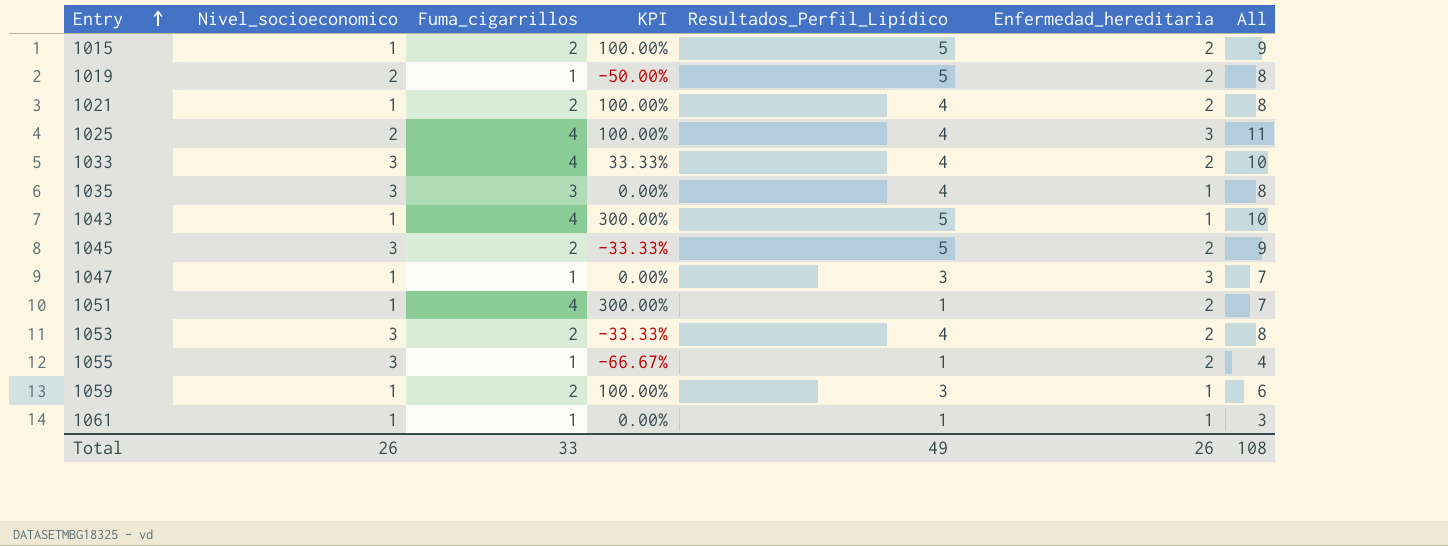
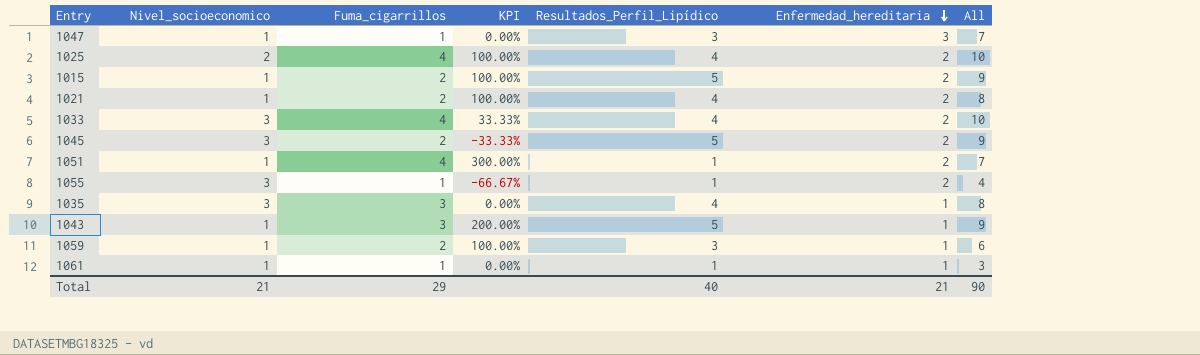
row order: Entry ascending -> Enfermedad_hereditaria descending
row 1019: 2 | 1 | -50.00% | 5 | 2 | 8 -> none
row 1053: 3 | 2 | -33.33% | 4 | 2 | 8 -> none
1025 | Enfermedad_hereditaria: 3 -> 2
1025 | All: 11 -> 10
1043 | Fuma_cigarrillos: 4 -> 3
1043 | KPI: 300.00% -> 200.00%
1043 | All: 10 -> 9
Total | Nivel_socioeconomico: 26 -> 21
Total | Fuma_cigarrillos: 33 -> 29
Total | Resultados_Perfil_Lipídico: 49 -> 40
Total | Enfermedad_hereditaria: 26 -> 21
Total | All: 108 -> 90

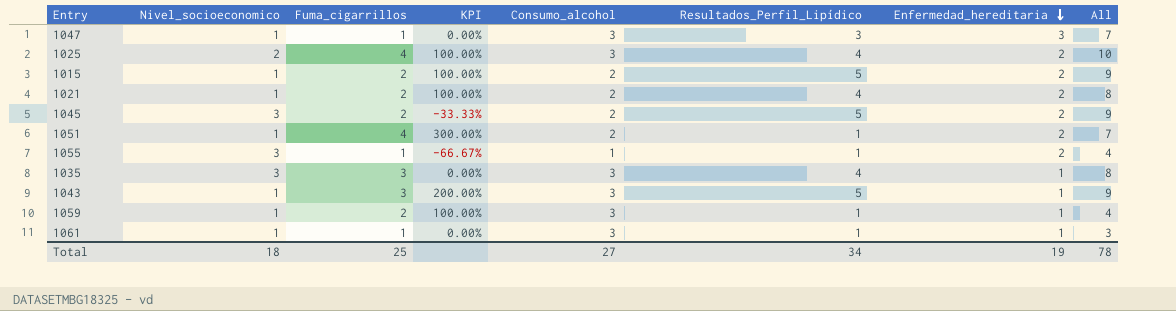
column Consumo_alcohol | position: none -> 5
row 1033: 3 | 4 | 33.33% | 4 | 2 | 10 -> none
1059 | Resultados_Perfil_Lipídico: 3 -> 1
1059 | All: 6 -> 4
Total | Nivel_socioeconomico: 21 -> 18
Total | Fuma_cigarrillos: 29 -> 25
Total | Resultados_Perfil_Lipídico: 40 -> 34
Total | Enfermedad_hereditaria: 21 -> 19
Total | All: 90 -> 78

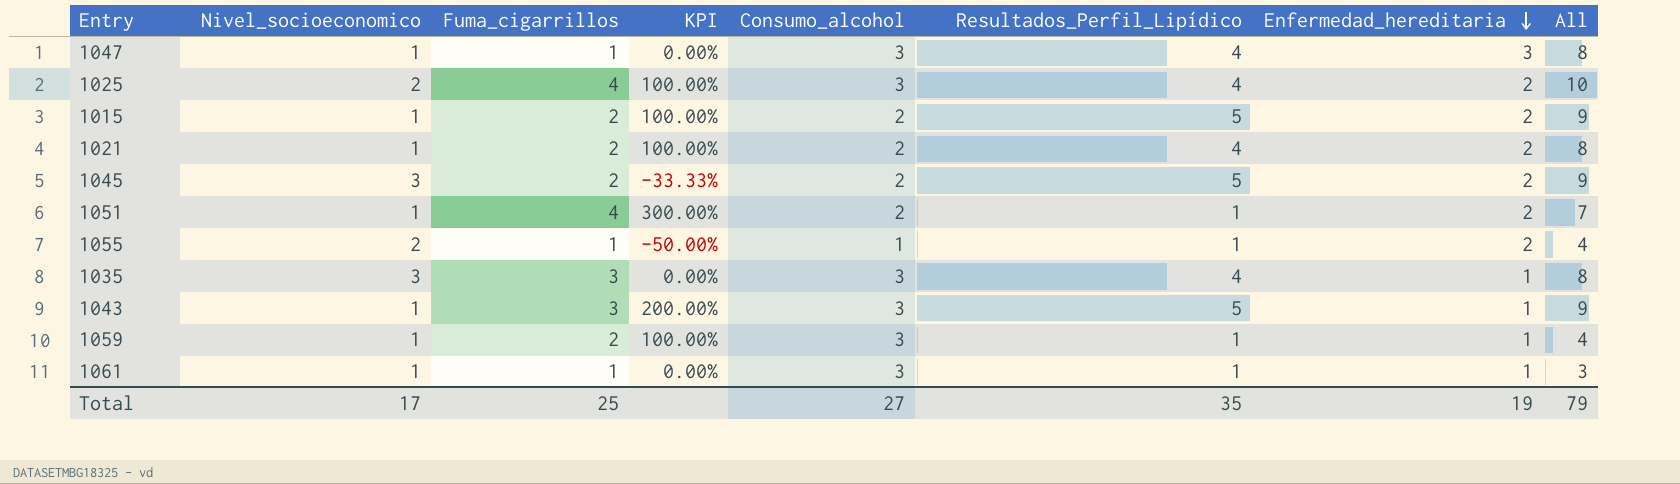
1047 | Resultados_Perfil_Lipídico: 3 -> 4
1047 | All: 7 -> 8
1055 | Nivel_socioeconomico: 3 -> 2
1055 | KPI: -66.67% -> -50.00%
Total | Nivel_socioeconomico: 18 -> 17
Total | Resultados_Perfil_Lipídico: 34 -> 35
Total | All: 78 -> 79

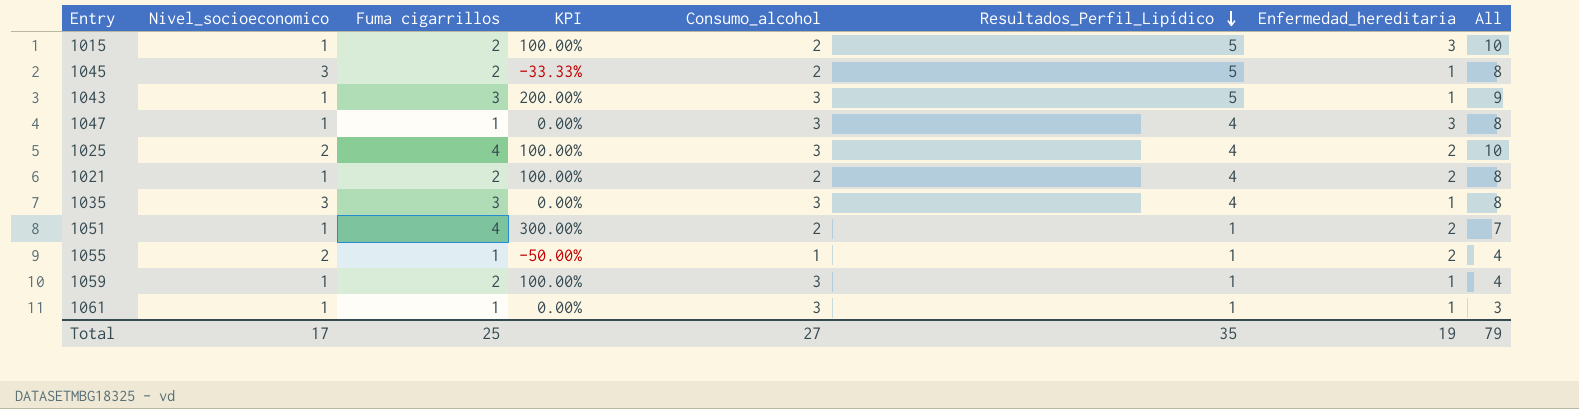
row order: Enfermedad_hereditaria descending -> Resultados_Perfil_Lipídico descending
column name: Fuma_cigarrillos -> Fuma cigarrillos
1015 | Enfermedad_hereditaria: 2 -> 3
1015 | All: 9 -> 10
1045 | Enfermedad_hereditaria: 2 -> 1
1045 | All: 9 -> 8

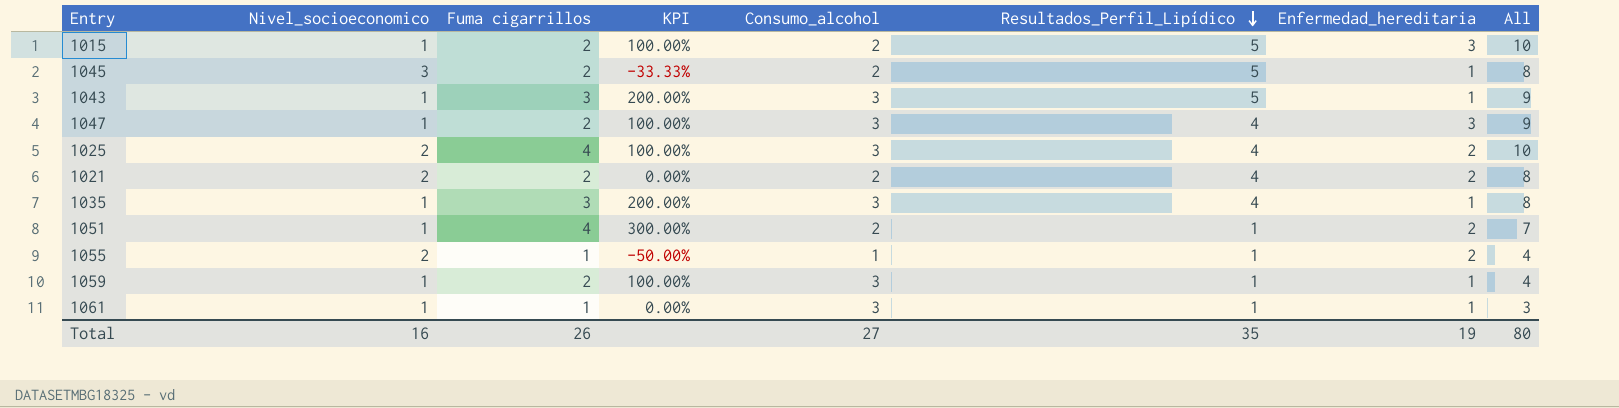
1047 | Fuma cigarrillos: 1 -> 2
1047 | KPI: 0.00% -> 100.00%
1047 | All: 8 -> 9
1021 | Nivel_socioeconomico: 1 -> 2
1021 | KPI: 100.00% -> 0.00%
1035 | Nivel_socioeconomico: 3 -> 1
1035 | KPI: 0.00% -> 200.00%
Total | Nivel_socioeconomico: 17 -> 16
Total | Fuma cigarrillos: 25 -> 26
Total | All: 79 -> 80

